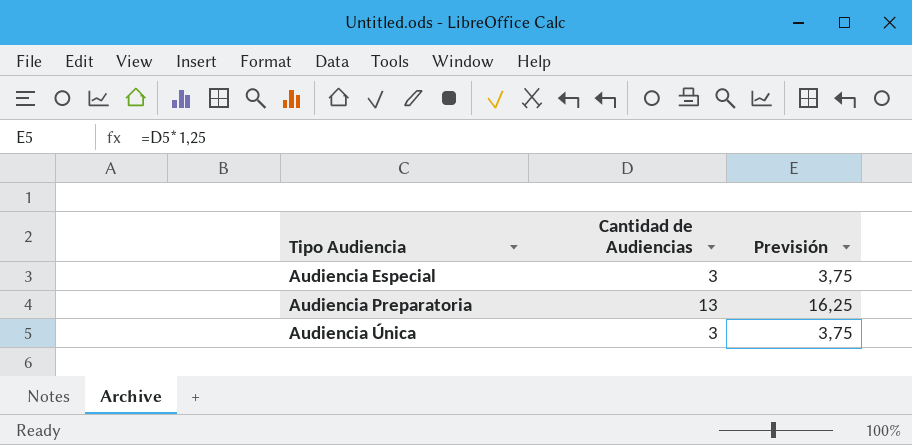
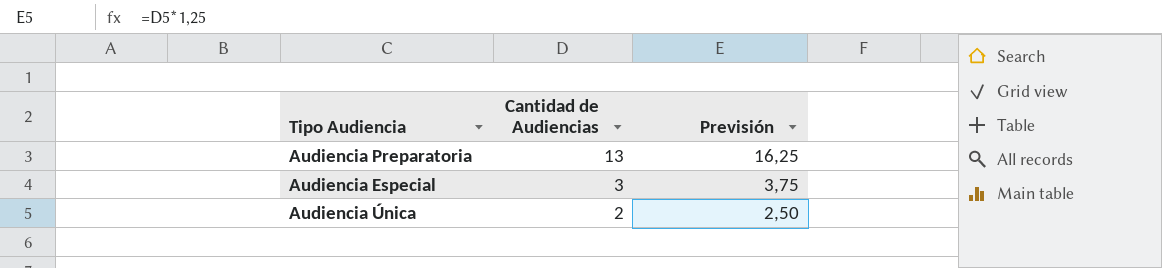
row order: Tipo Audiencia ascending -> Cantidad de Audiencias descending
Audiencia Única | Cantidad de Audiencias: 3 -> 2
Audiencia Única | Previsión: 3,75 -> 2,50

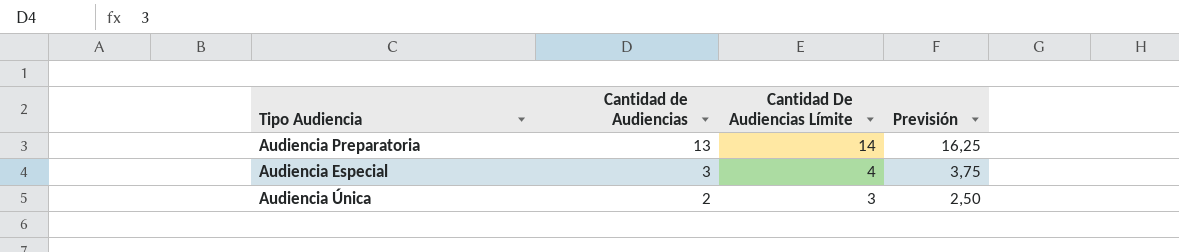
column Cantidad De Audiencias Límite | formula: none -> [Cantidad de Audiencias] + 1

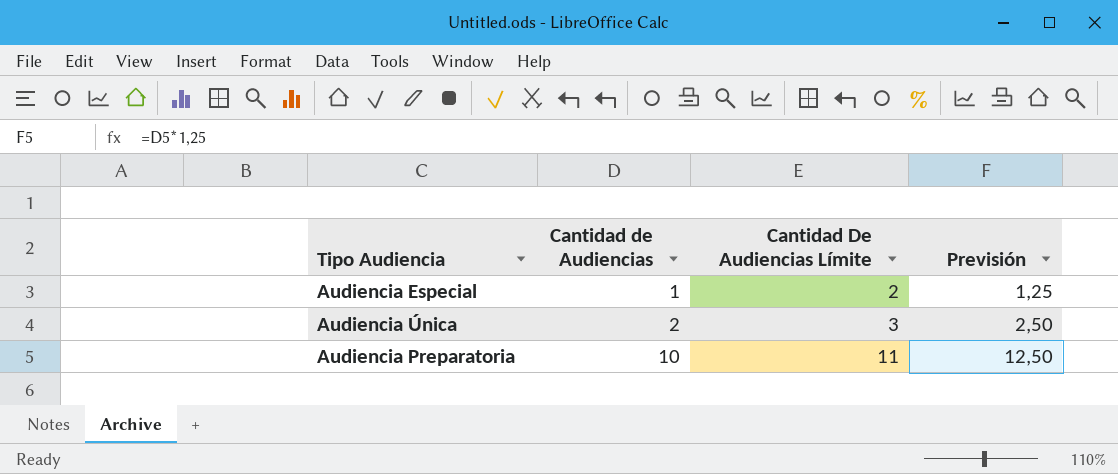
row order: Cantidad de Audiencias descending -> Cantidad de Audiencias ascending
Audiencia Especial | Cantidad de Audiencias: 3 -> 1
Audiencia Especial | Cantidad De Audiencias Límite: 4 -> 2
Audiencia Especial | Previsión: 3,75 -> 1,25
Audiencia Preparatoria | Cantidad de Audiencias: 13 -> 10
Audiencia Preparatoria | Cantidad De Audiencias Límite: 14 -> 11
Audiencia Preparatoria | Previsión: 16,25 -> 12,50

